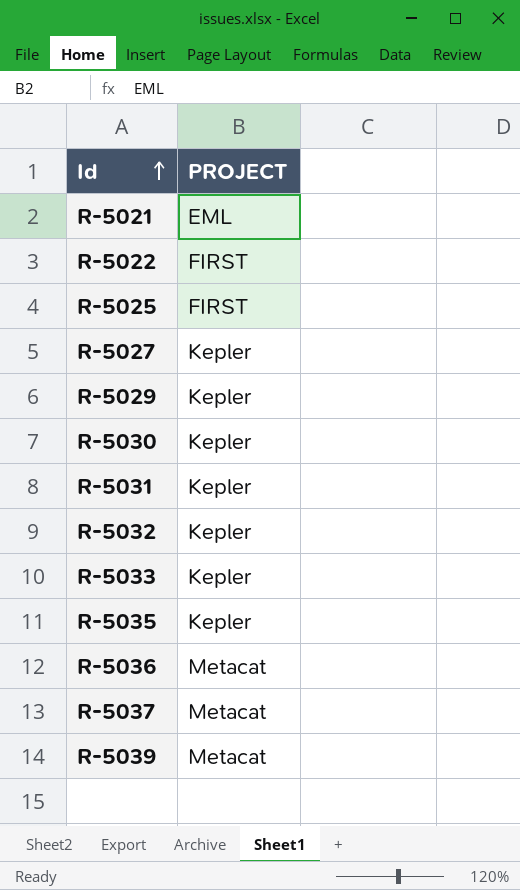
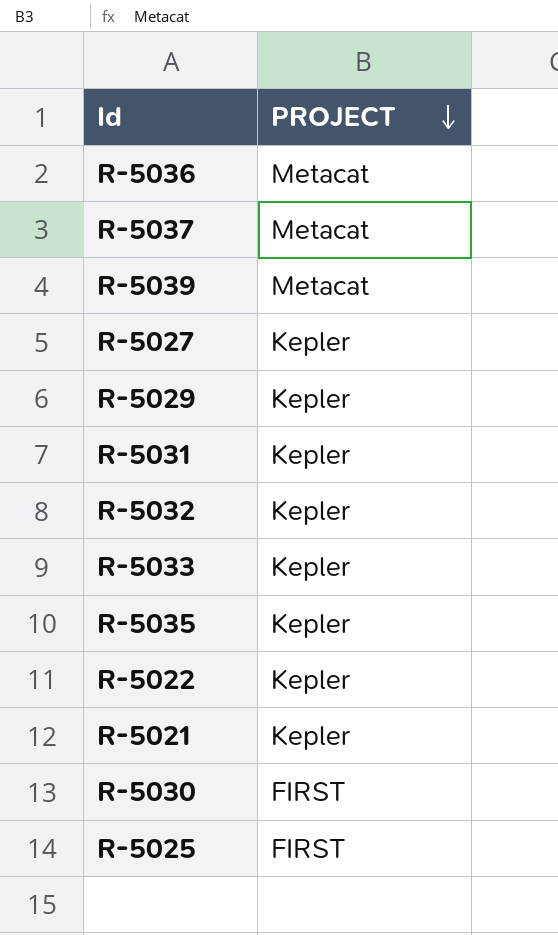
row order: Id ascending -> PROJECT descending
R-5022 | PROJECT: FIRST -> Kepler
R-5021 | PROJECT: EML -> Kepler
R-5030 | PROJECT: Kepler -> FIRST

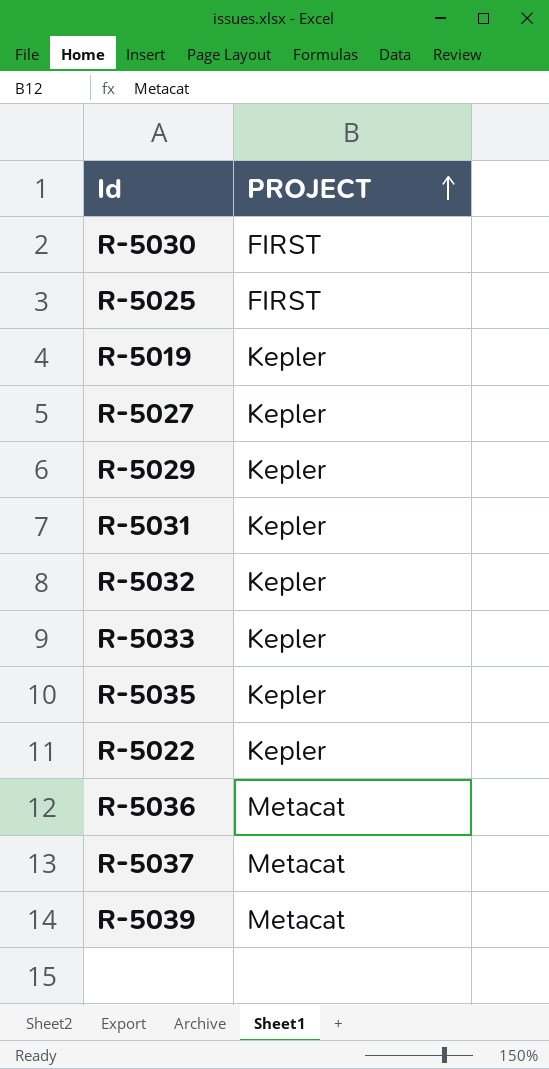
row order: PROJECT descending -> PROJECT ascending
row R-5021: Kepler -> none
row R-5019: none -> Kepler

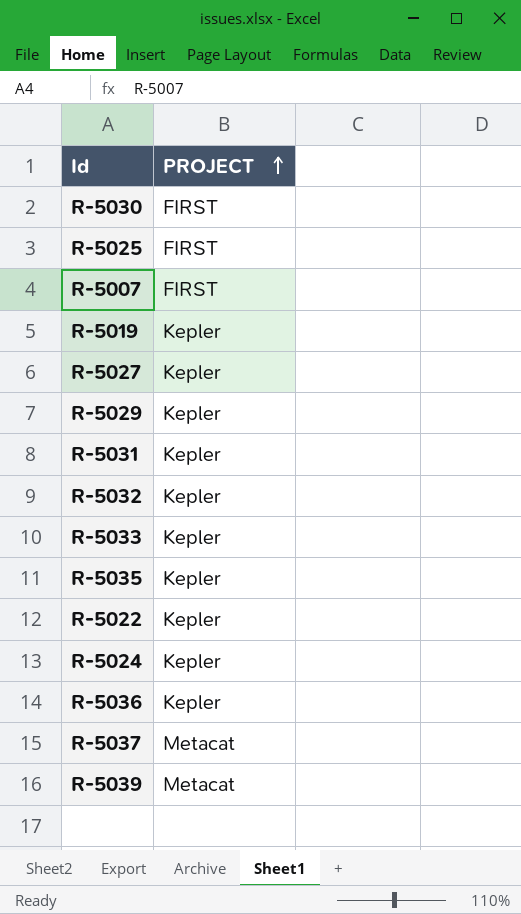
row R-5007: none -> FIRST
row R-5024: none -> Kepler
R-5036 | PROJECT: Metacat -> Kepler

